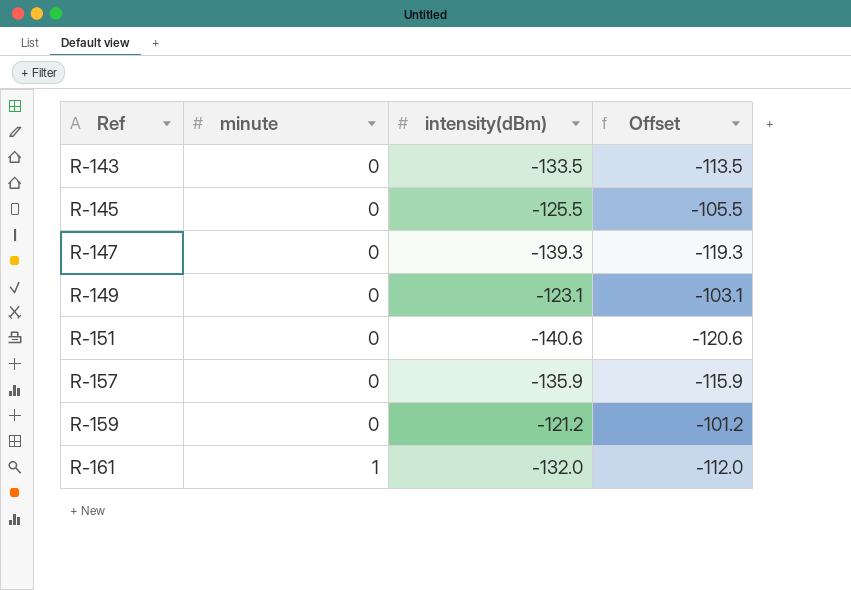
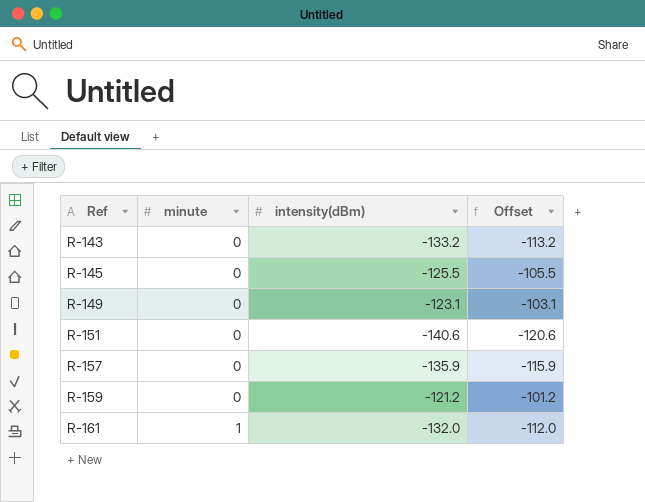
row R-147: 0 | -139.3 | -119.3 -> none
R-143 | intensity(dBm): -133.5 -> -133.2
R-143 | Offset: -113.5 -> -113.2

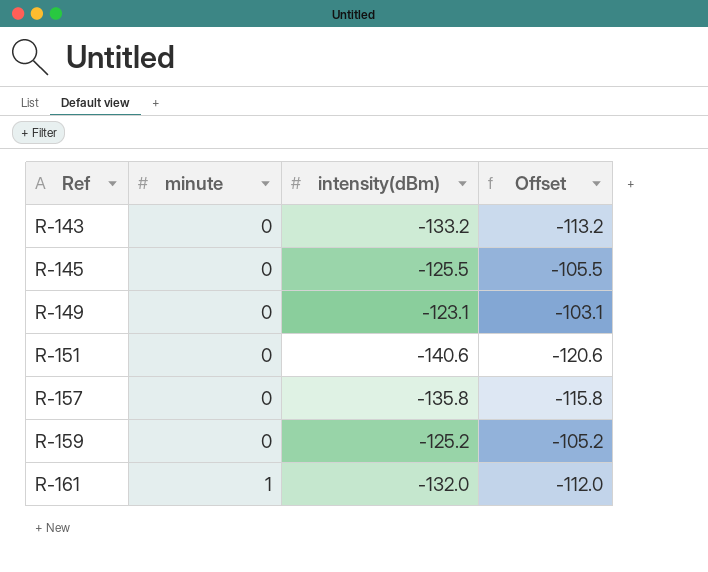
R-157 | intensity(dBm): -135.9 -> -135.8
R-157 | Offset: -115.9 -> -115.8
R-159 | intensity(dBm): -121.2 -> -125.2
R-159 | Offset: -101.2 -> -105.2

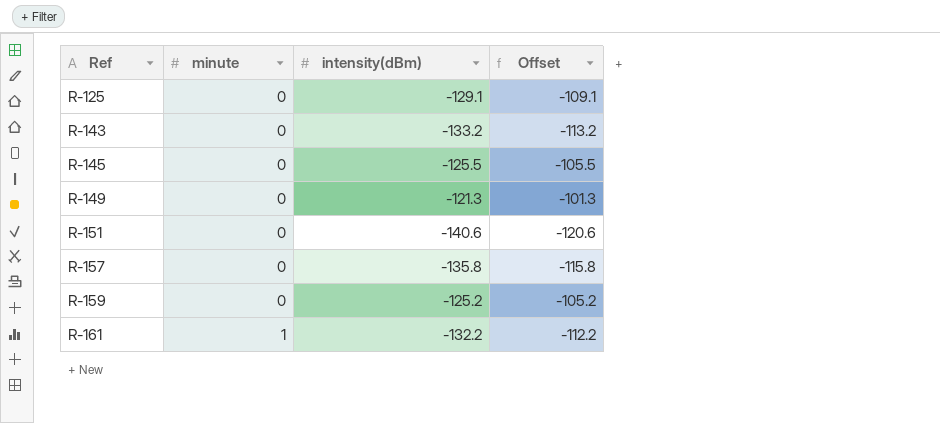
row R-125: none -> 0 | -129.1 | -109.1
R-149 | intensity(dBm): -123.1 -> -121.3
R-149 | Offset: -103.1 -> -101.3
R-161 | intensity(dBm): -132.0 -> -132.2
R-161 | Offset: -112.0 -> -112.2

